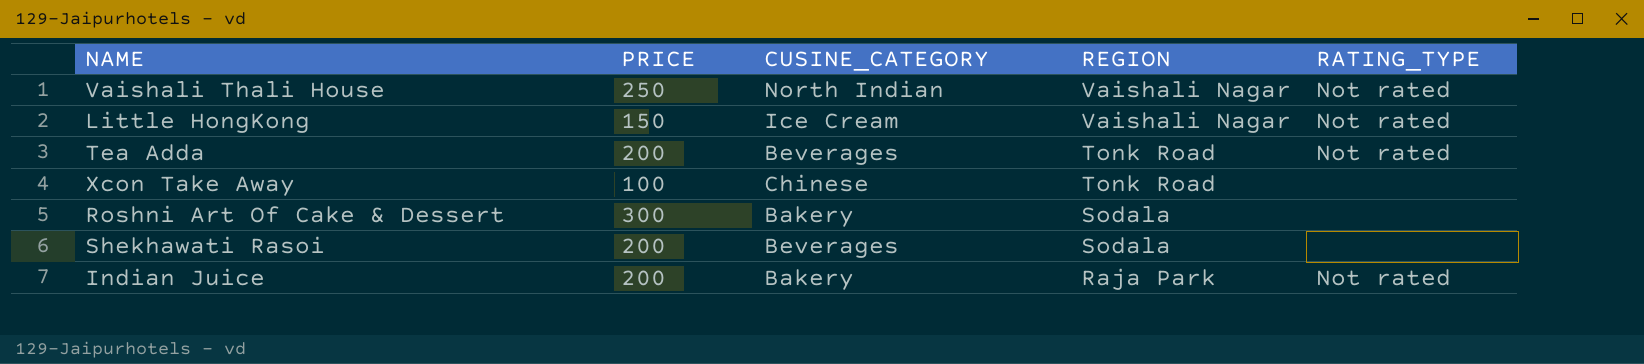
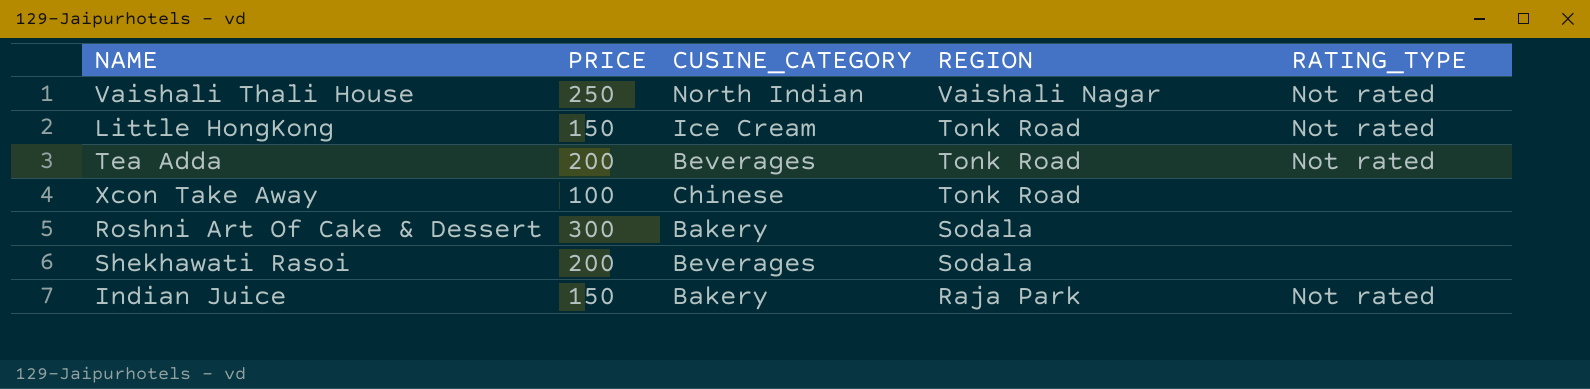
Little HongKong | REGION: Vaishali Nagar -> Tonk Road
Indian Juice | PRICE: 200 -> 150

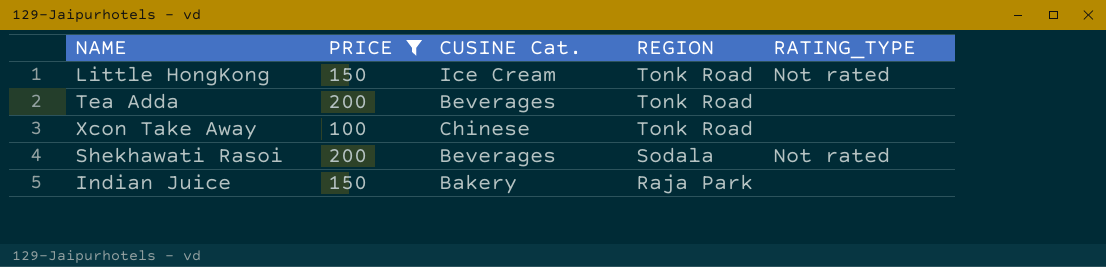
filter: none -> PRICE <= 200
column name: CUSINE_CATEGORY -> CUSINE Cat.
Tea Adda | RATING_TYPE: Not rated -> none
Shekhawati Rasoi | RATING_TYPE: none -> Not rated
Indian Juice | RATING_TYPE: Not rated -> none

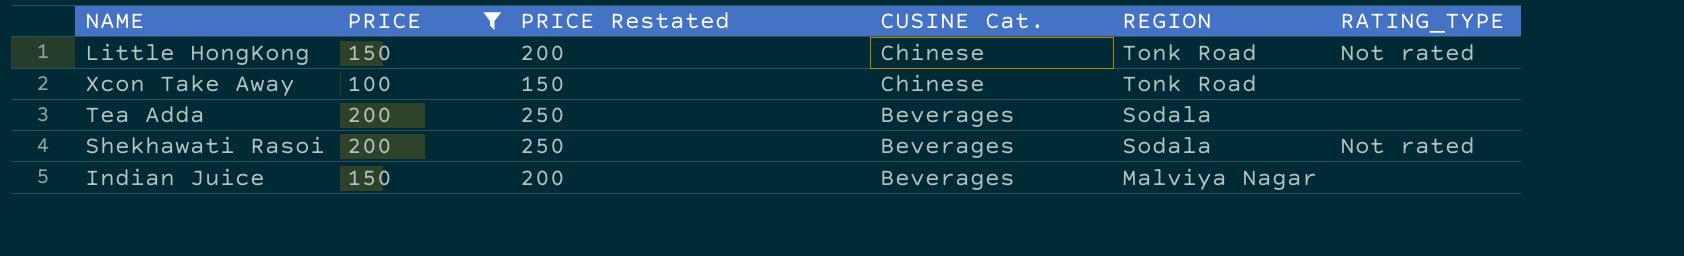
row order: REGION descending -> CUSINE Cat. descending
column PRICE Restated | formula: none -> [PRICE] + 50
Little HongKong | CUSINE Cat.: Ice Cream -> Chinese
Tea Adda | REGION: Tonk Road -> Sodala
Indian Juice | CUSINE Cat.: Bakery -> Beverages
Indian Juice | REGION: Raja Park -> Malviya Nagar

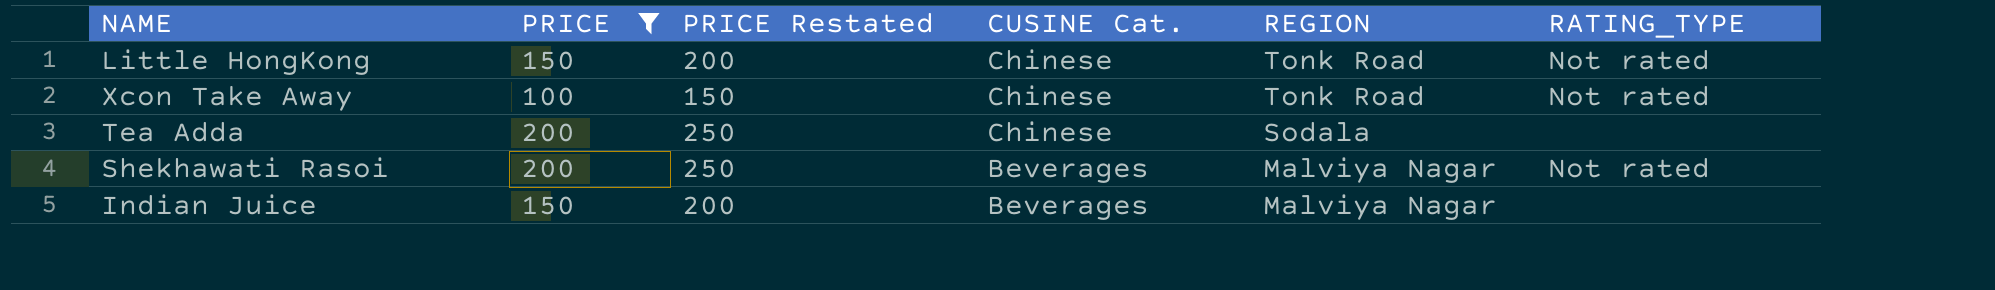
Xcon Take Away | RATING_TYPE: none -> Not rated
Tea Adda | CUSINE Cat.: Beverages -> Chinese
Shekhawati Rasoi | REGION: Sodala -> Malviya Nagar

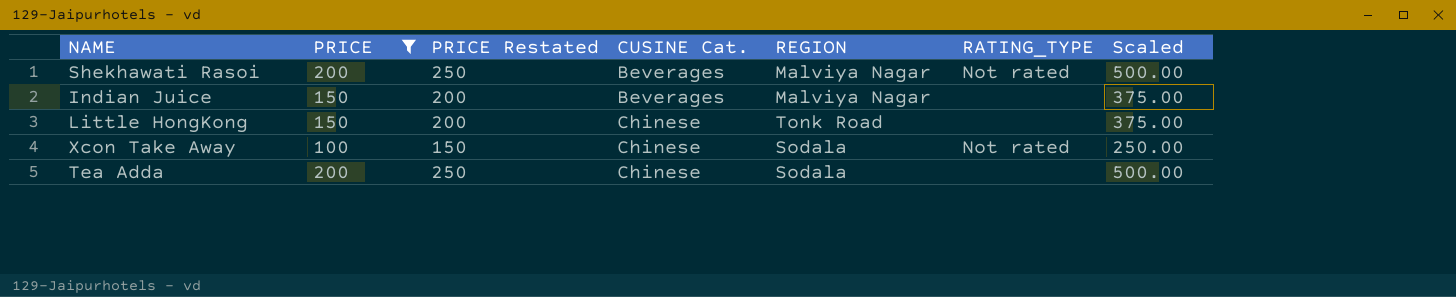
row order: CUSINE Cat. descending -> CUSINE Cat. ascending
column Scaled | formula: none -> [PRICE] * 2.5
Little HongKong | RATING_TYPE: Not rated -> none
Xcon Take Away | REGION: Tonk Road -> Sodala

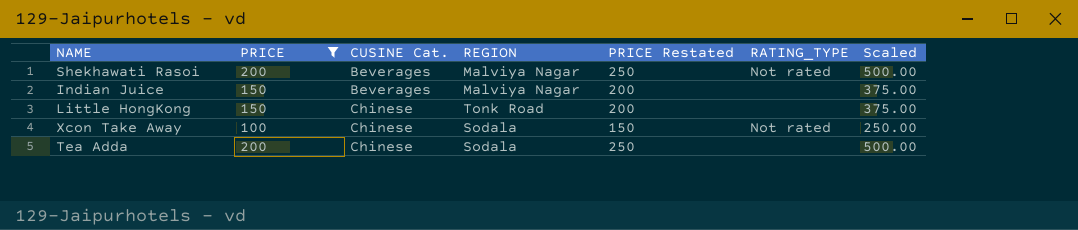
column PRICE Restated | position: 3 -> 5

